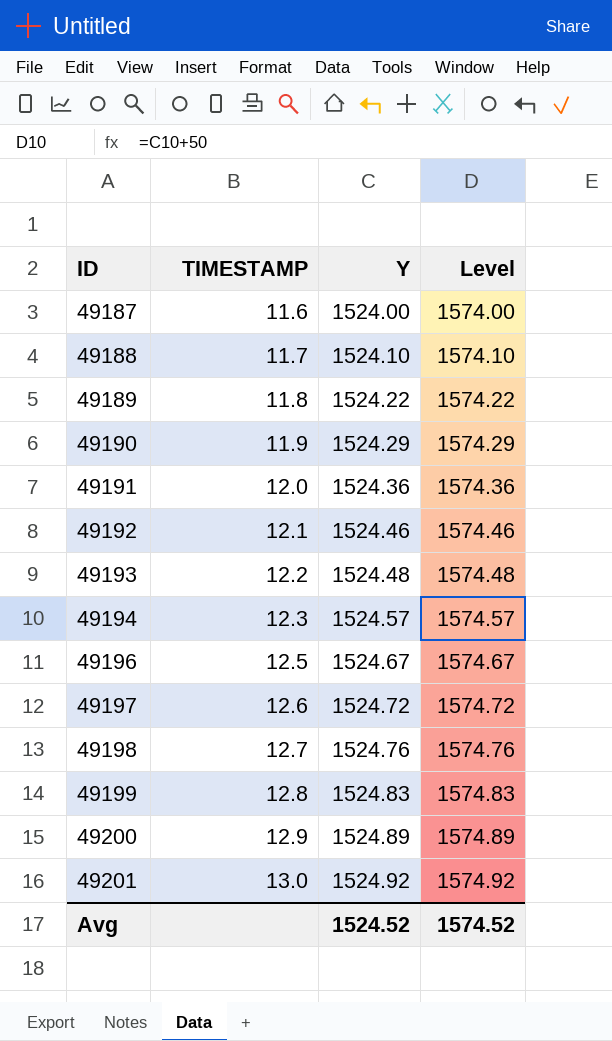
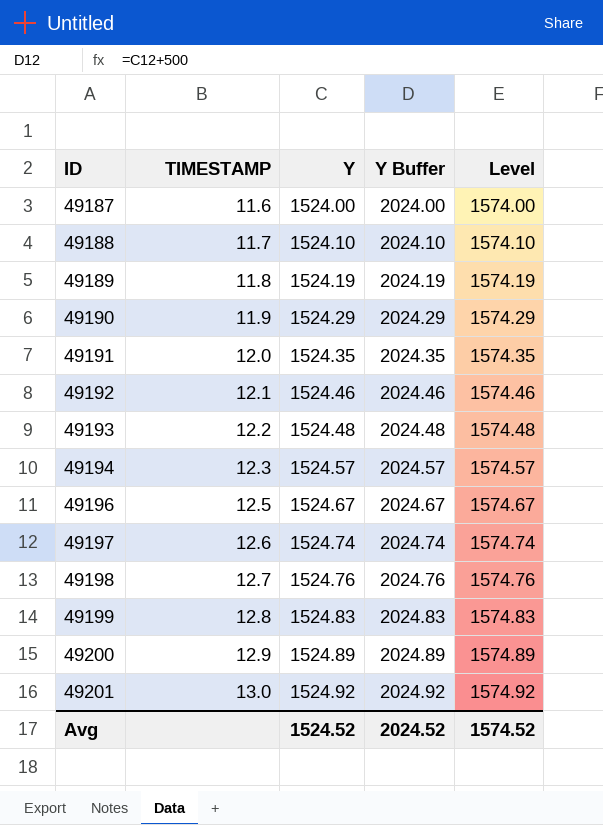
column Y Buffer | formula: none -> [Y] + 500
49189 | Y: 1524.22 -> 1524.19
49189 | Level: 1574.22 -> 1574.19
49191 | Y: 1524.36 -> 1524.35
49191 | Level: 1574.36 -> 1574.35
49197 | Y: 1524.72 -> 1524.74
49197 | Level: 1574.72 -> 1574.74

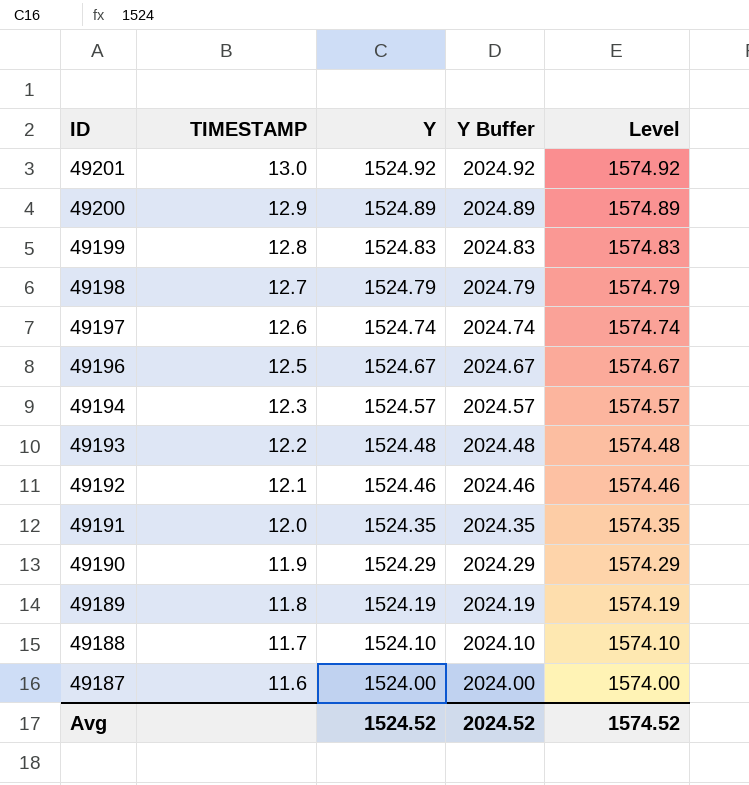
row order: ID ascending -> ID descending
49198 | Y: 1524.76 -> 1524.79
49198 | Y Buffer: 2024.76 -> 2024.79
49198 | Level: 1574.76 -> 1574.79

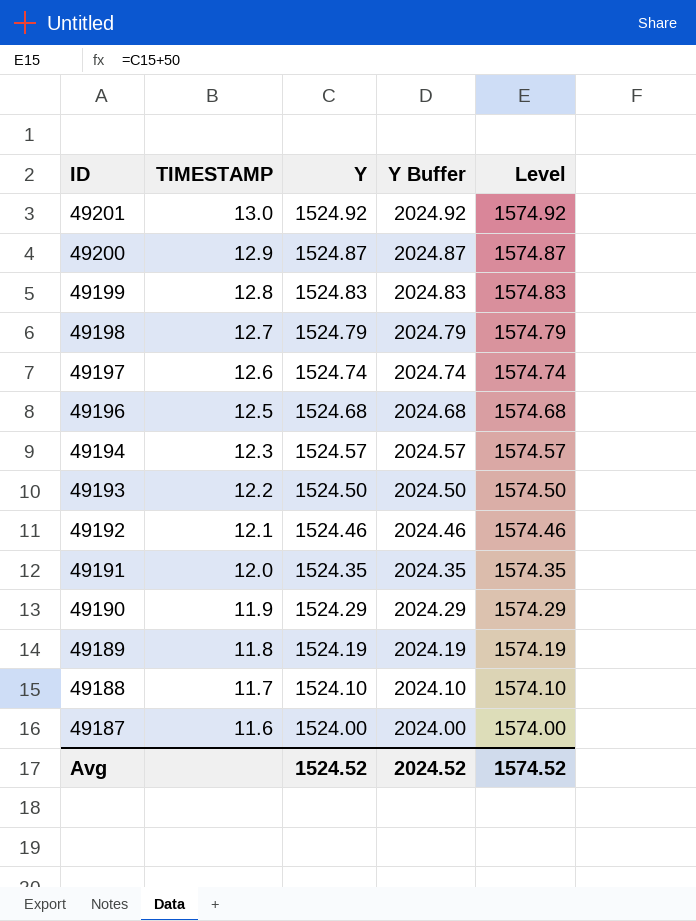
49200 | Y: 1524.89 -> 1524.87
49200 | Y Buffer: 2024.89 -> 2024.87
49200 | Level: 1574.89 -> 1574.87
49196 | Y: 1524.67 -> 1524.68
49196 | Y Buffer: 2024.67 -> 2024.68
49196 | Level: 1574.67 -> 1574.68
49193 | Y: 1524.48 -> 1524.50
49193 | Y Buffer: 2024.48 -> 2024.50
49193 | Level: 1574.48 -> 1574.50

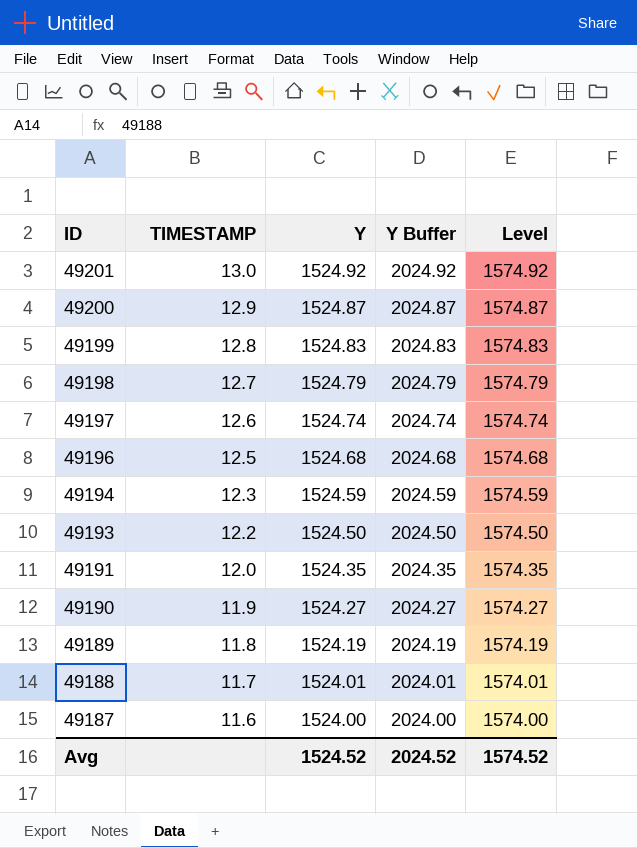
row 49192: 12.1 | 1524.46 | 2024.46 | 1574.46 -> none
49194 | Y: 1524.57 -> 1524.59
49194 | Y Buffer: 2024.57 -> 2024.59
49194 | Level: 1574.57 -> 1574.59
49190 | Y: 1524.29 -> 1524.27
49190 | Y Buffer: 2024.29 -> 2024.27
49190 | Level: 1574.29 -> 1574.27
49188 | Y: 1524.10 -> 1524.01
49188 | Y Buffer: 2024.10 -> 2024.01
49188 | Level: 1574.10 -> 1574.01

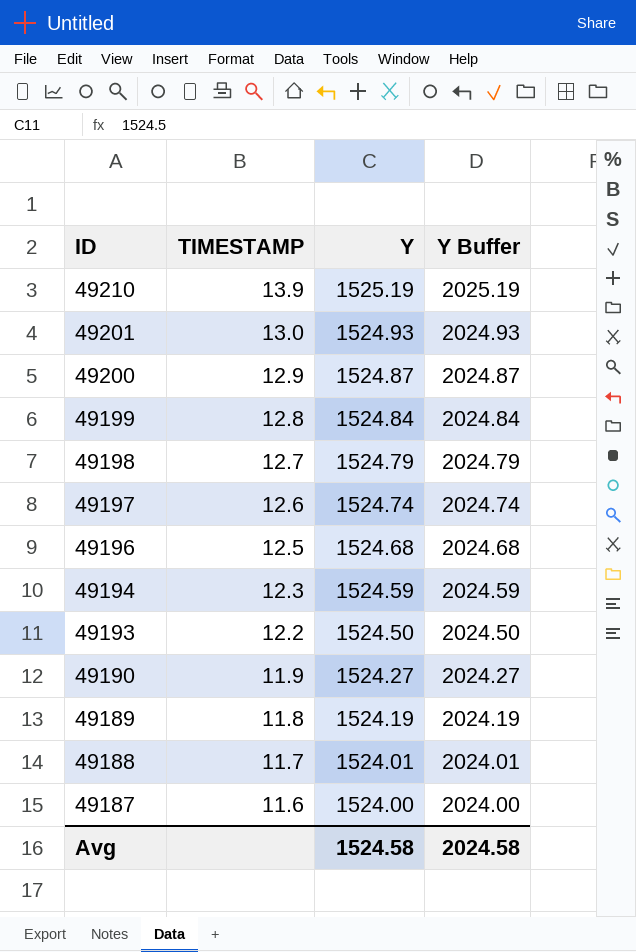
column Level | formula: [Y] + 50 -> none
row 49191: 12.0 | 1524.35 | 2024.35 | 1574.35 -> none
row 49210: none -> 13.9 | 1525.19 | 2025.19
49201 | Y: 1524.92 -> 1524.93
49201 | Y Buffer: 2024.92 -> 2024.93
49199 | Y: 1524.83 -> 1524.84
49199 | Y Buffer: 2024.83 -> 2024.84
Avg | Y: 1524.52 -> 1524.58
Avg | Y Buffer: 2024.52 -> 2024.58

